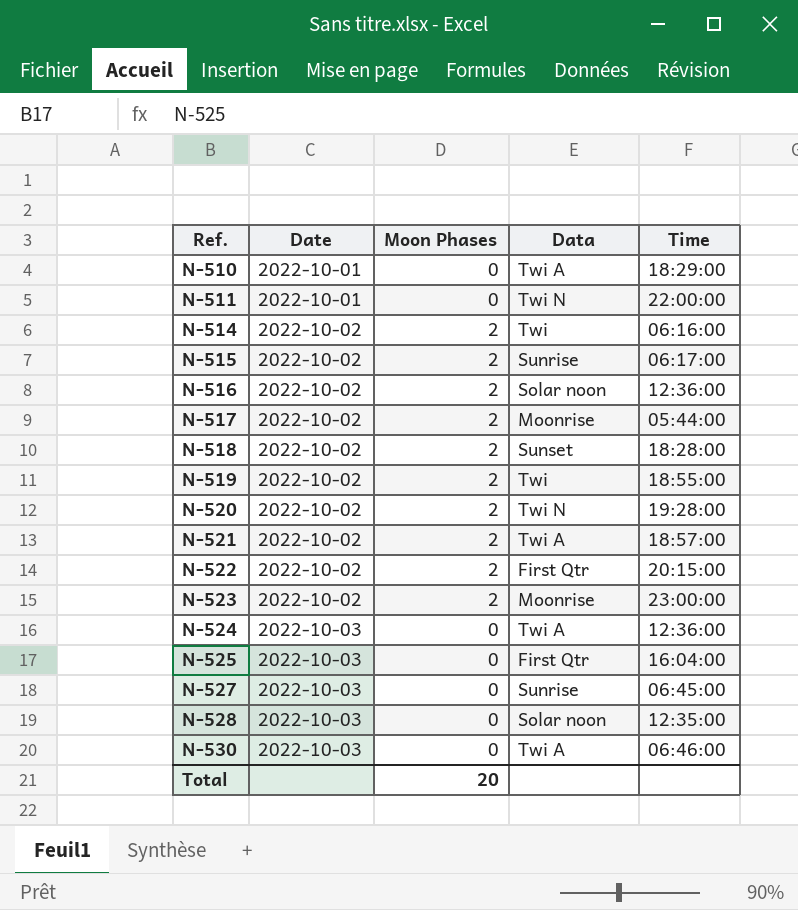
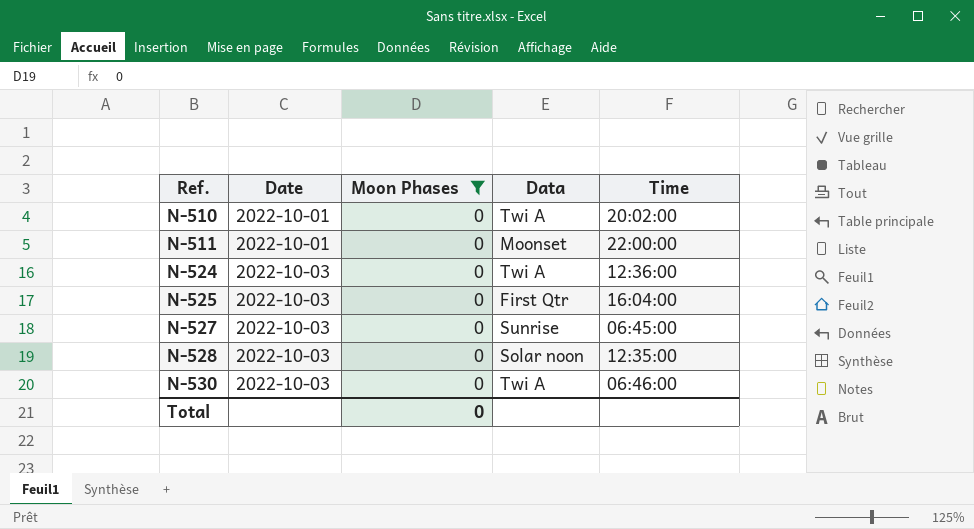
filter: none -> Moon Phases = 0
N-510 | Time: 18:29:00 -> 20:02:00
N-511 | Data: Twi N -> Moonset
Total | Moon Phases: 20 -> 0

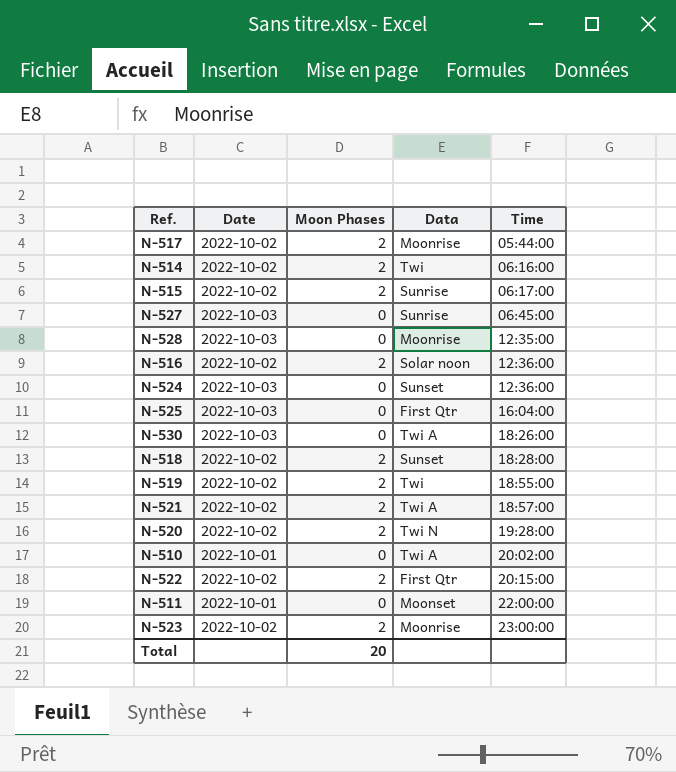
filter: Moon Phases = 0 -> none
row order: Ref. ascending -> Time ascending
N-528 | Data: Solar noon -> Moonrise
N-524 | Data: Twi A -> Sunset
N-530 | Time: 06:46:00 -> 18:26:00
Total | Moon Phases: 0 -> 20

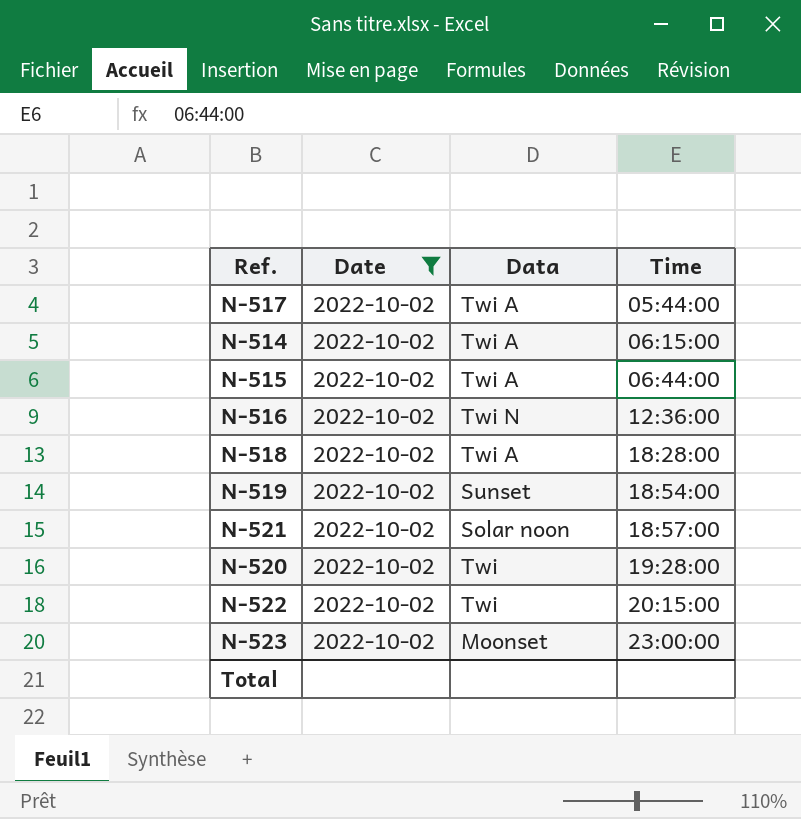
filter: none -> Date = 2022-10-02
column Moon Phases | position: 3 -> none
N-517 | Data: Moonrise -> Twi A
N-514 | Data: Twi -> Twi A
N-514 | Time: 06:16:00 -> 06:15:00
N-515 | Data: Sunrise -> Twi A
N-515 | Time: 06:17:00 -> 06:44:00
N-516 | Data: Solar noon -> Twi N
N-518 | Data: Sunset -> Twi A
N-519 | Data: Twi -> Sunset
N-519 | Time: 18:55:00 -> 18:54:00
N-521 | Data: Twi A -> Solar noon
N-520 | Data: Twi N -> Twi
N-522 | Data: First Qtr -> Twi
N-523 | Data: Moonrise -> Moonset

